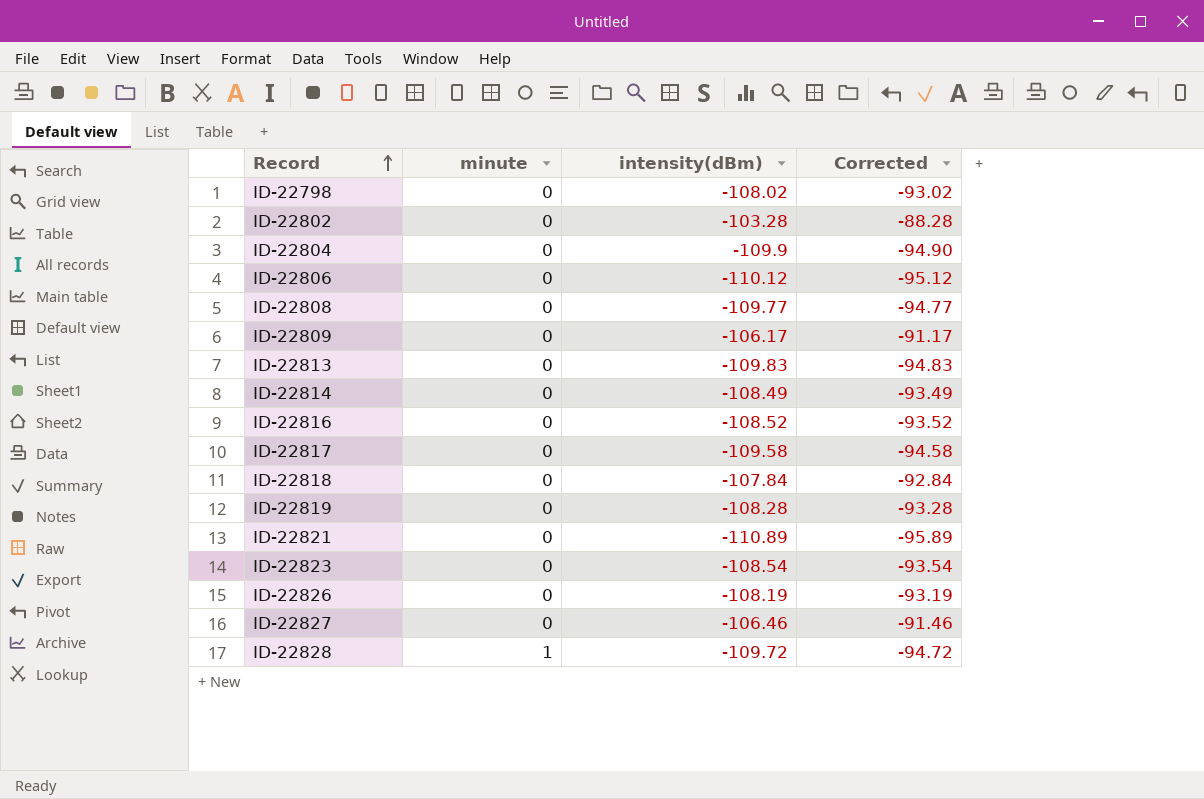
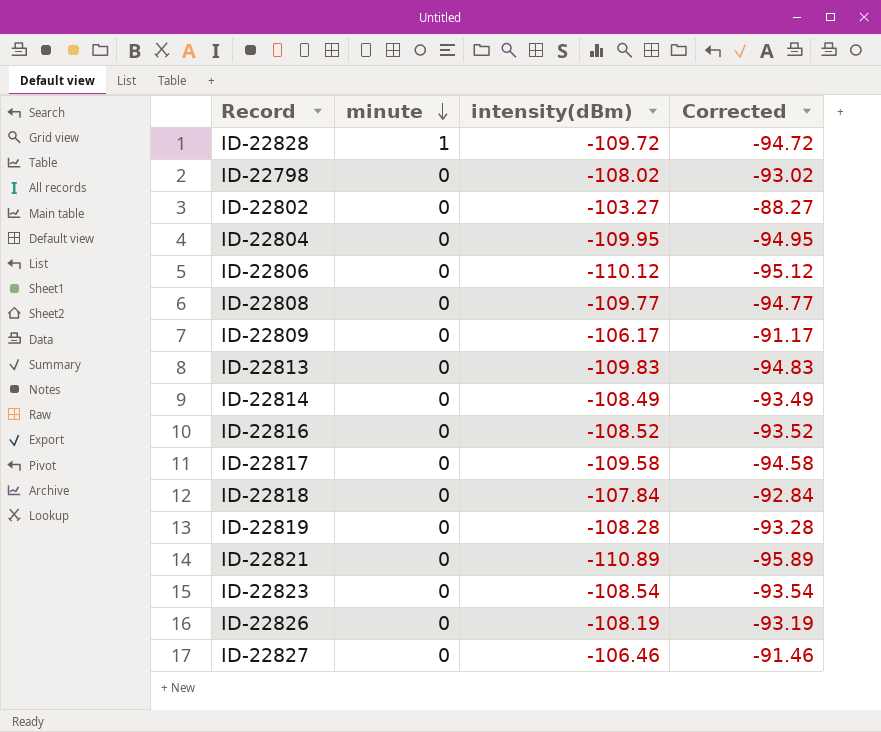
row order: Record ascending -> minute descending
ID-22802 | intensity(dBm): -103.28 -> -103.27
ID-22802 | Corrected: -88.28 -> -88.27
ID-22804 | intensity(dBm): -109.9 -> -109.95
ID-22804 | Corrected: -94.90 -> -94.95

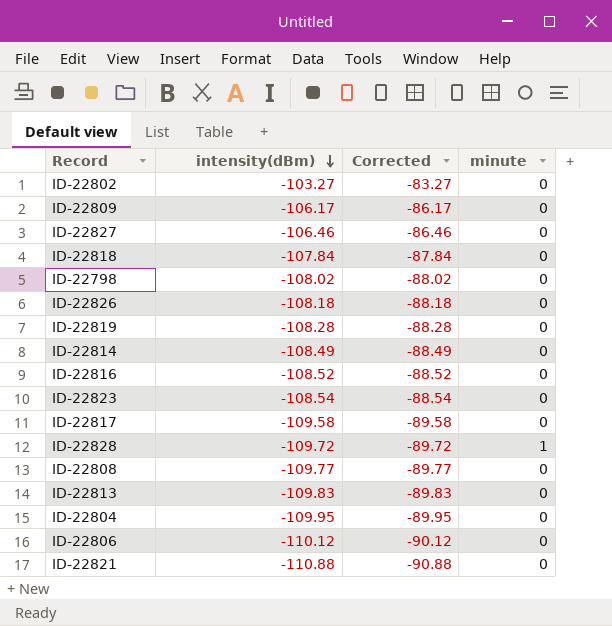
row order: minute descending -> intensity(dBm) descending
column Corrected | formula: [intensity(dBm)] + 15 -> [intensity(dBm)] + 20
column minute | position: 2 -> 4
ID-22826 | intensity(dBm): -108.19 -> -108.18
ID-22821 | intensity(dBm): -110.89 -> -110.88

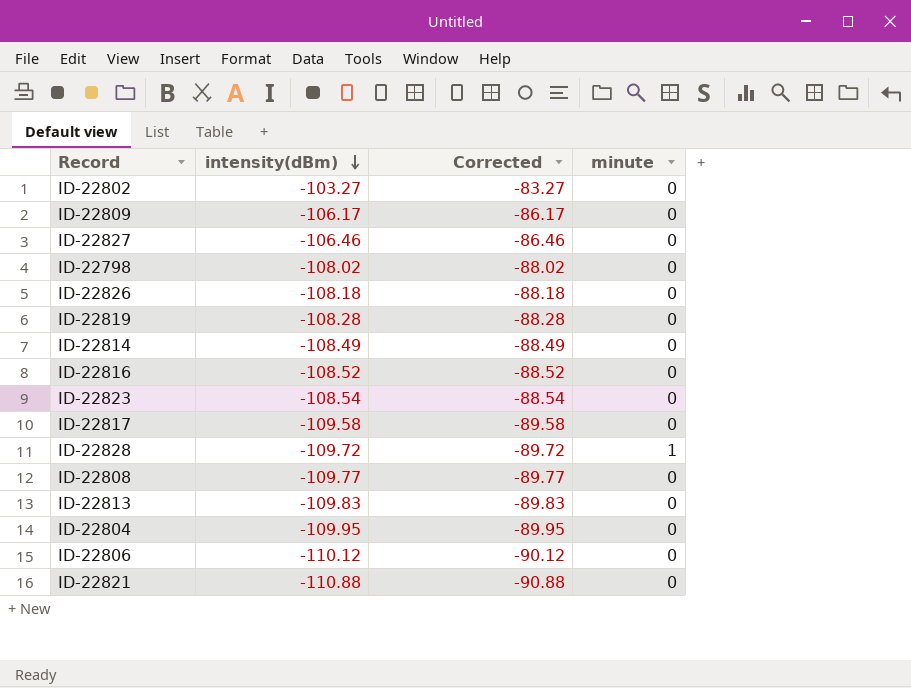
row ID-22818: -107.84 | -87.84 | 0 -> none

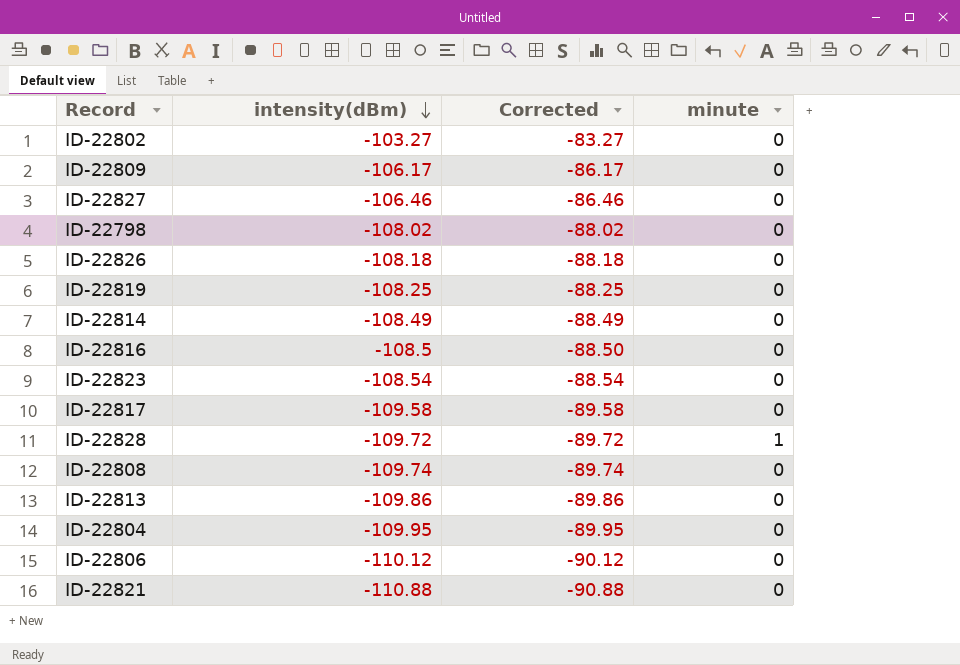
ID-22819 | intensity(dBm): -108.28 -> -108.25
ID-22819 | Corrected: -88.28 -> -88.25
ID-22816 | intensity(dBm): -108.52 -> -108.5
ID-22816 | Corrected: -88.52 -> -88.50
ID-22808 | intensity(dBm): -109.77 -> -109.74
ID-22808 | Corrected: -89.77 -> -89.74
ID-22813 | intensity(dBm): -109.83 -> -109.86
ID-22813 | Corrected: -89.83 -> -89.86

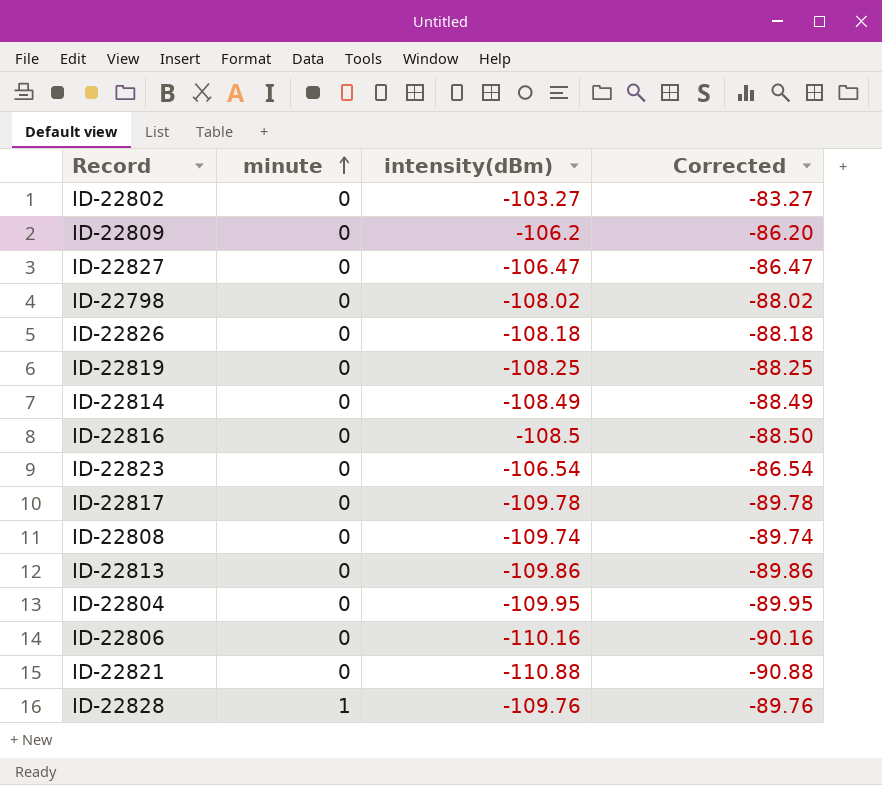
row order: intensity(dBm) descending -> minute ascending
column minute | position: 4 -> 2
ID-22809 | intensity(dBm): -106.17 -> -106.2
ID-22809 | Corrected: -86.17 -> -86.20
ID-22827 | intensity(dBm): -106.46 -> -106.47
ID-22827 | Corrected: -86.46 -> -86.47
ID-22823 | intensity(dBm): -108.54 -> -106.54
ID-22823 | Corrected: -88.54 -> -86.54
ID-22817 | intensity(dBm): -109.58 -> -109.78
ID-22817 | Corrected: -89.58 -> -89.78
ID-22806 | intensity(dBm): -110.12 -> -110.16
ID-22806 | Corrected: -90.12 -> -90.16
ID-22828 | intensity(dBm): -109.72 -> -109.76
ID-22828 | Corrected: -89.72 -> -89.76

